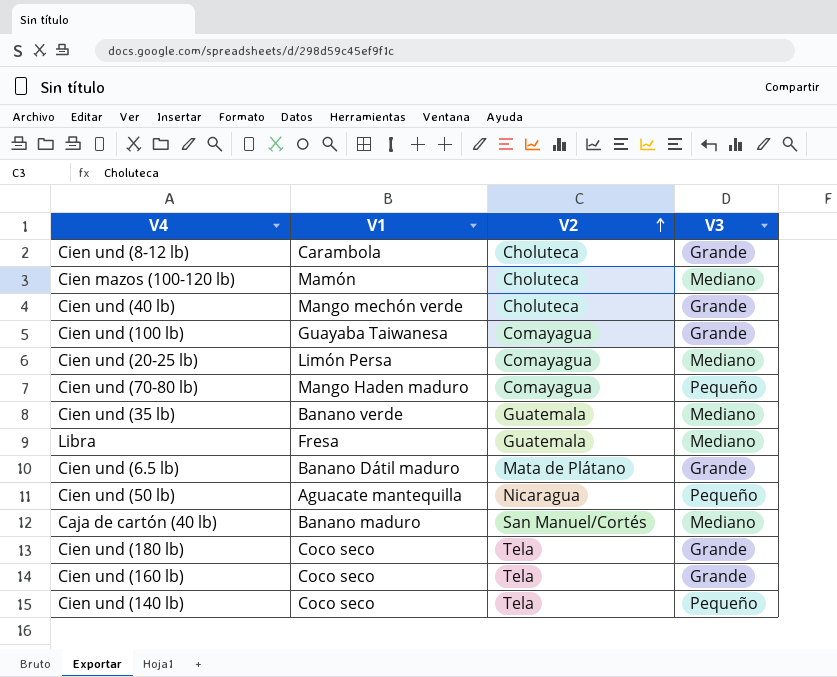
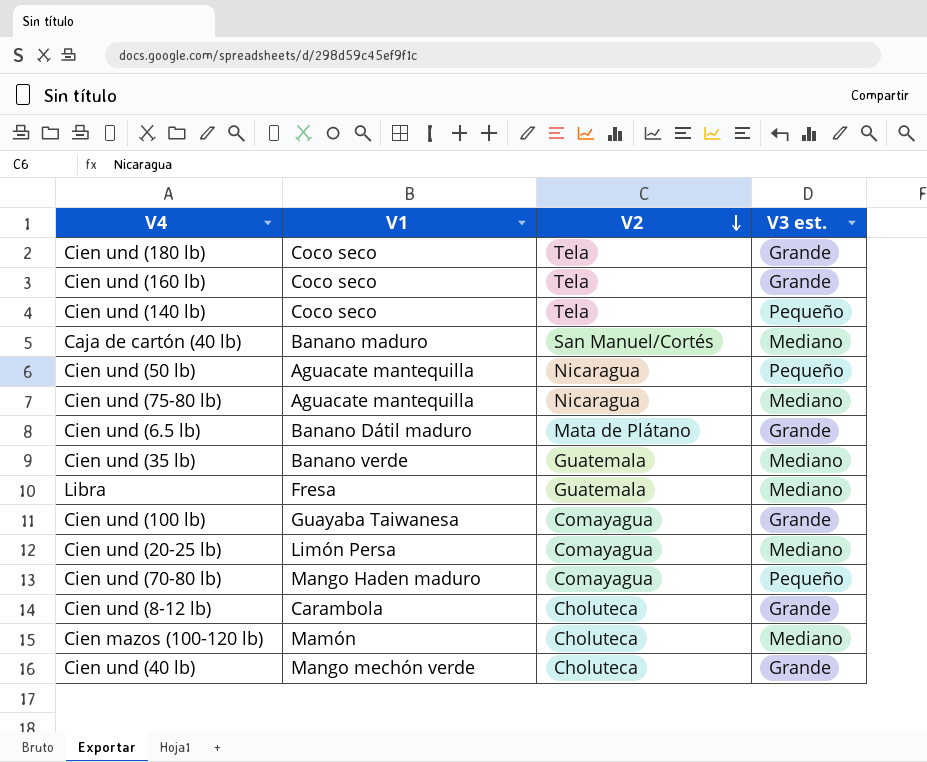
row order: V2 ascending -> V2 descending
column name: V3 -> V3 est.
row Cien und (75-80 lb): none -> Aguacate mantequilla | Nicaragua | Mediano

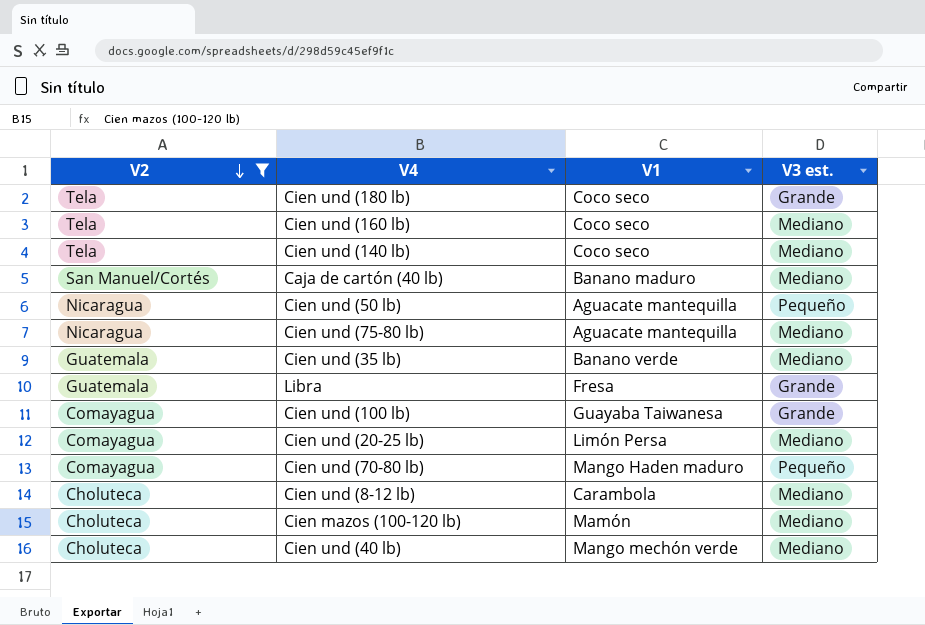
filter: none -> V2 != Mata de Plátano
column V2 | position: 3 -> 1
Cien und (160 lb) | V3 est.: Grande -> Mediano
Cien und (140 lb) | V3 est.: Pequeño -> Mediano
Libra | V3 est.: Mediano -> Grande
Cien und (8-12 lb) | V3 est.: Grande -> Mediano
Cien und (40 lb) | V3 est.: Grande -> Mediano

